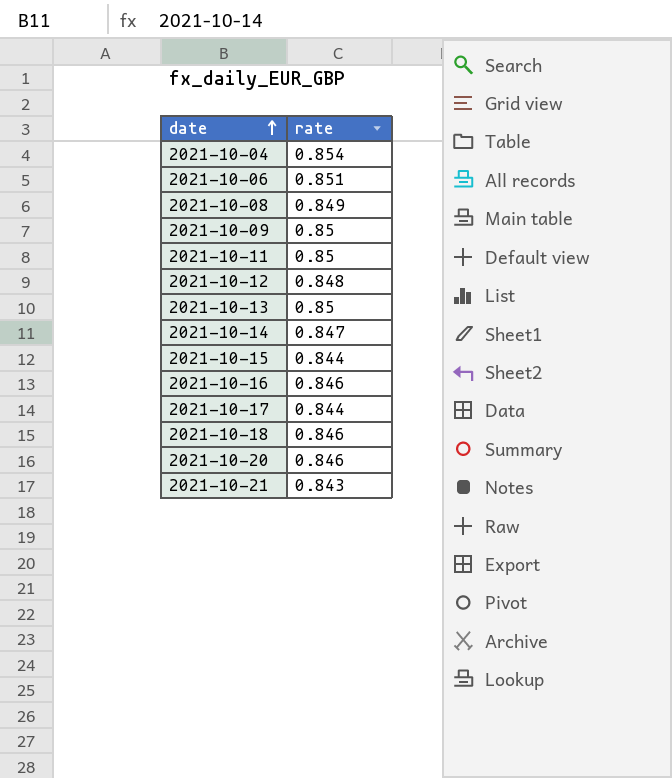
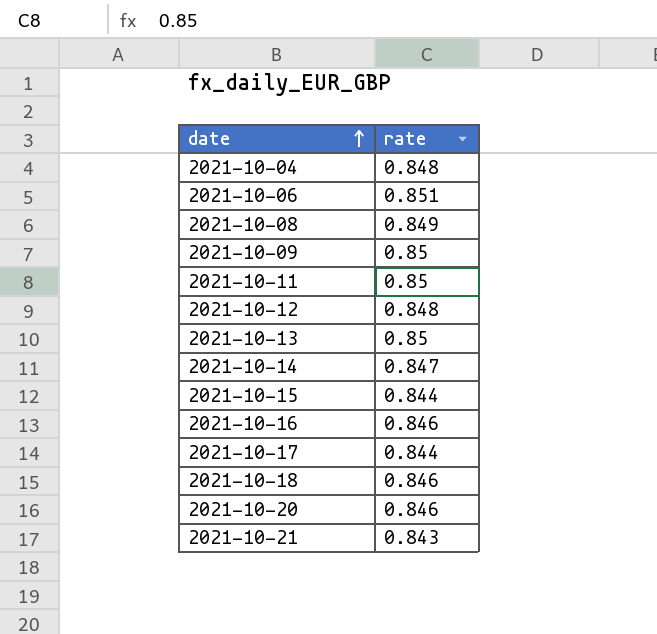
2021-10-04 | rate: 0.854 -> 0.848

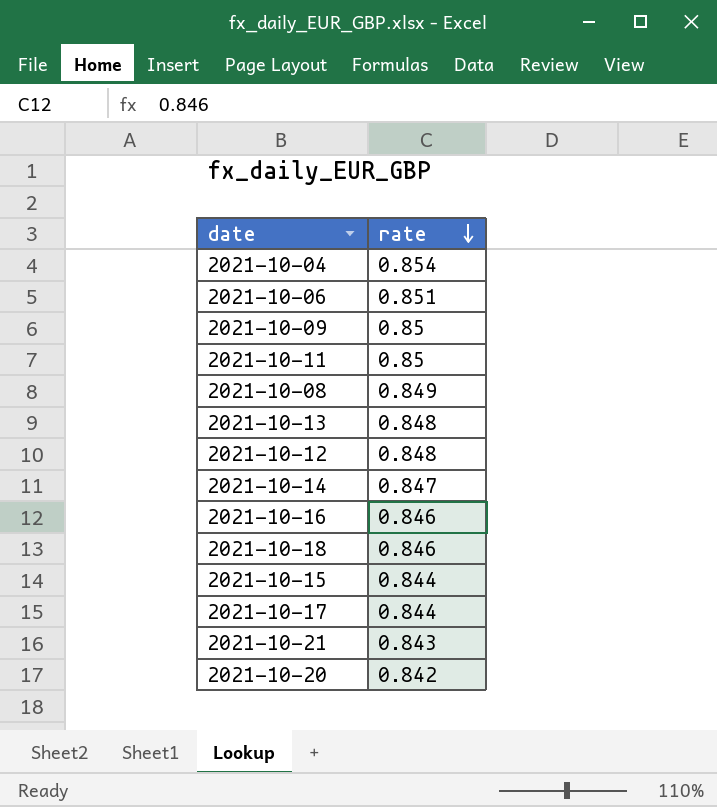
row order: date ascending -> rate descending
2021-10-04 | rate: 0.848 -> 0.854
2021-10-13 | rate: 0.85 -> 0.848
2021-10-20 | rate: 0.846 -> 0.842

